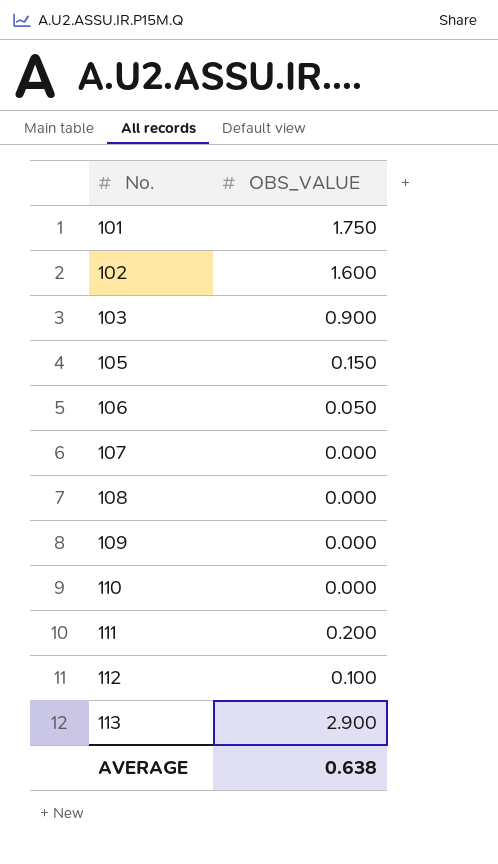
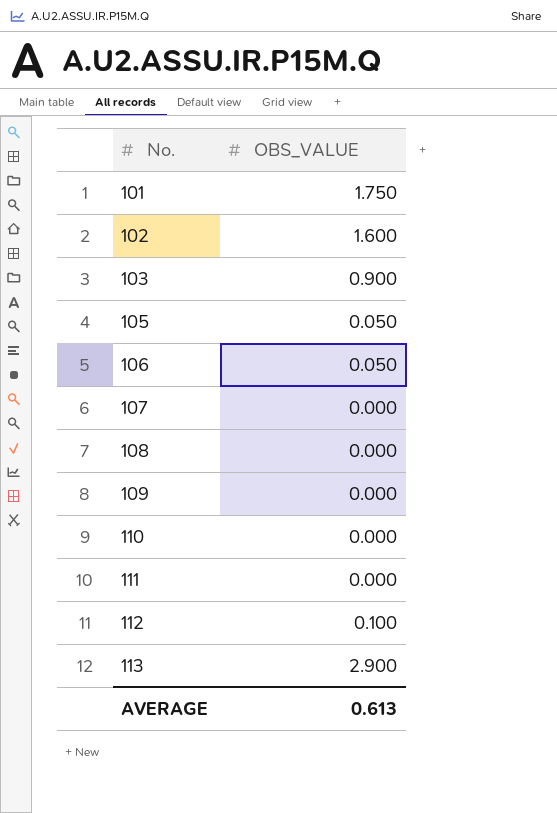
105 | OBS_VALUE: 0.150 -> 0.050
111 | OBS_VALUE: 0.200 -> 0.000
AVERAGE | OBS_VALUE: 0.638 -> 0.613

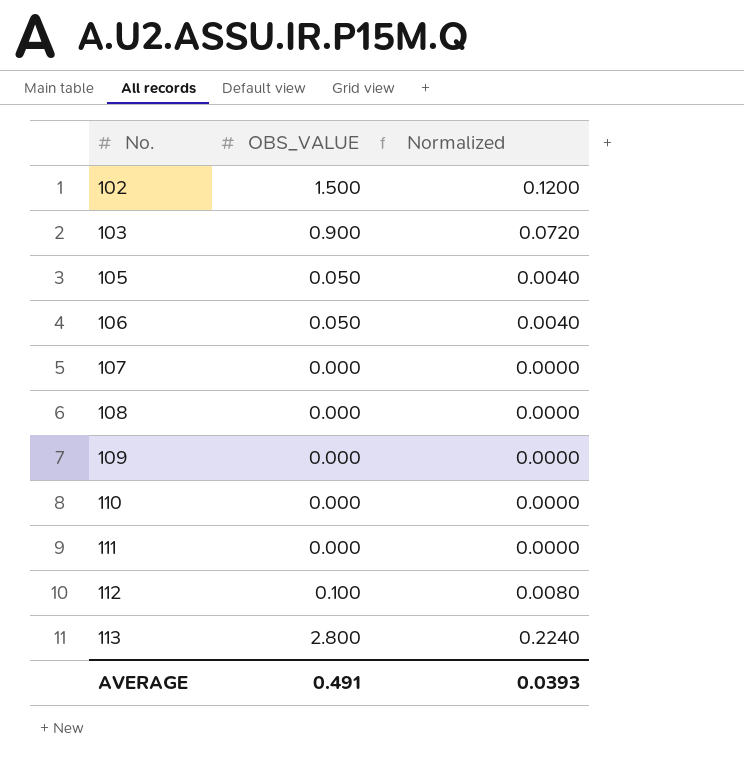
column Normalized | formula: none -> [OBS_VALUE] * 0.08
row 101: 1.750 -> none
102 | OBS_VALUE: 1.600 -> 1.500
113 | OBS_VALUE: 2.900 -> 2.800
AVERAGE | OBS_VALUE: 0.613 -> 0.491

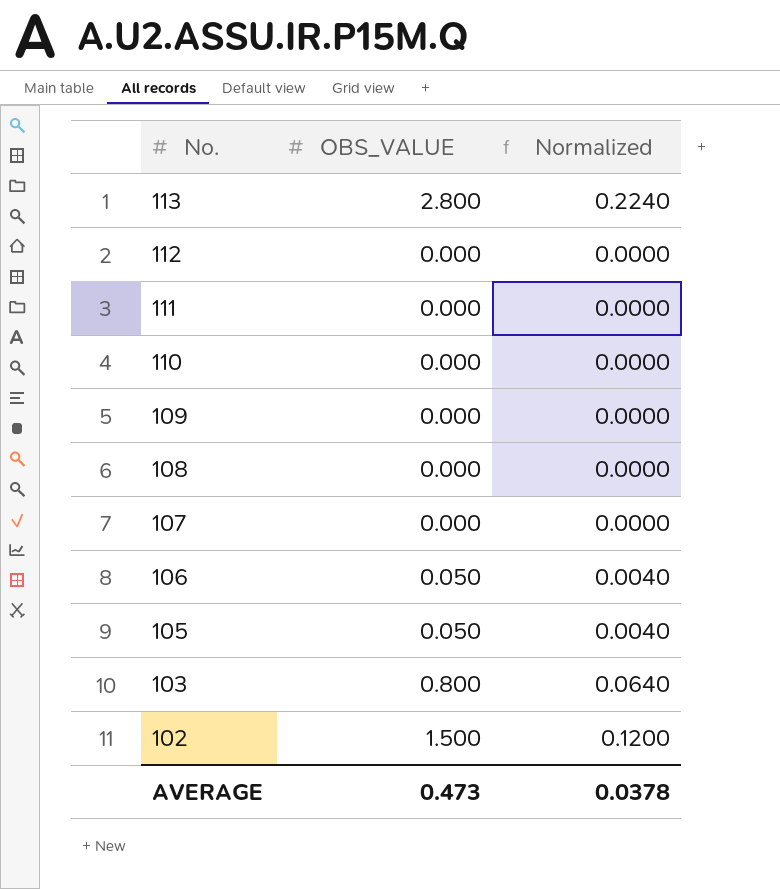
row order: No. ascending -> No. descending
112 | OBS_VALUE: 0.100 -> 0.000
112 | Normalized: 0.0080 -> 0.0000
103 | OBS_VALUE: 0.900 -> 0.800
103 | Normalized: 0.0720 -> 0.0640
AVERAGE | OBS_VALUE: 0.491 -> 0.473
AVERAGE | Normalized: 0.0393 -> 0.0378

